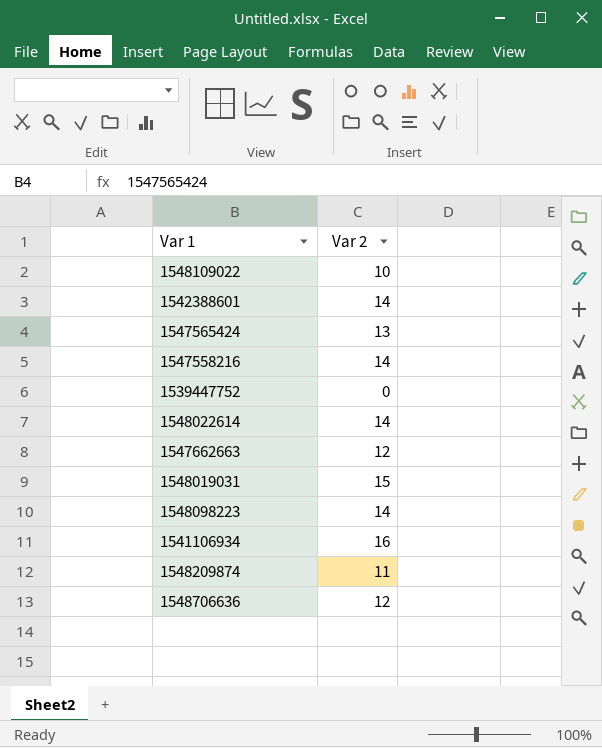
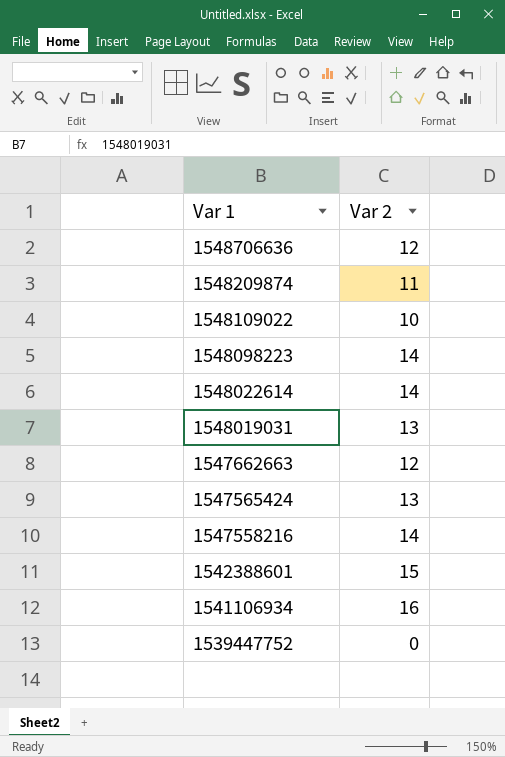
row order: none -> Var 1 descending
1548019031 | Var 2: 15 -> 13
1542388601 | Var 2: 14 -> 15

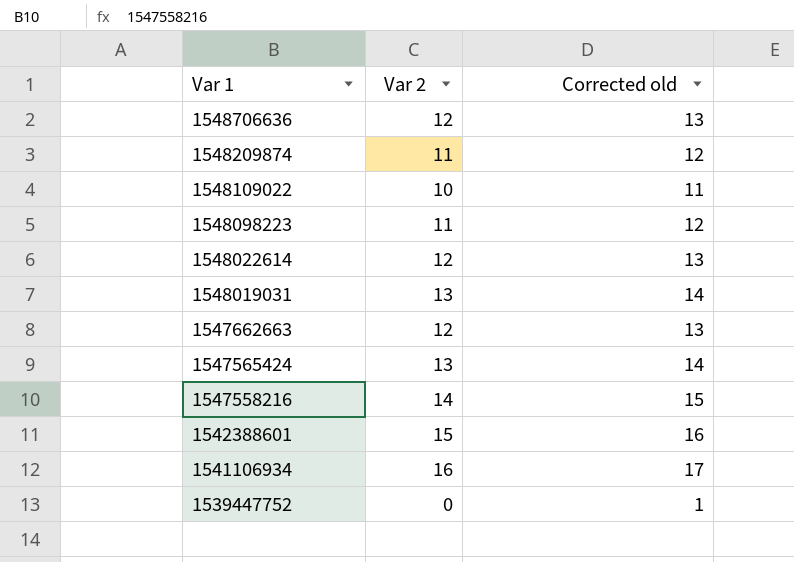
column Corrected old | formula: none -> [Var 2] + 1
1548098223 | Var 2: 14 -> 11
1548022614 | Var 2: 14 -> 12

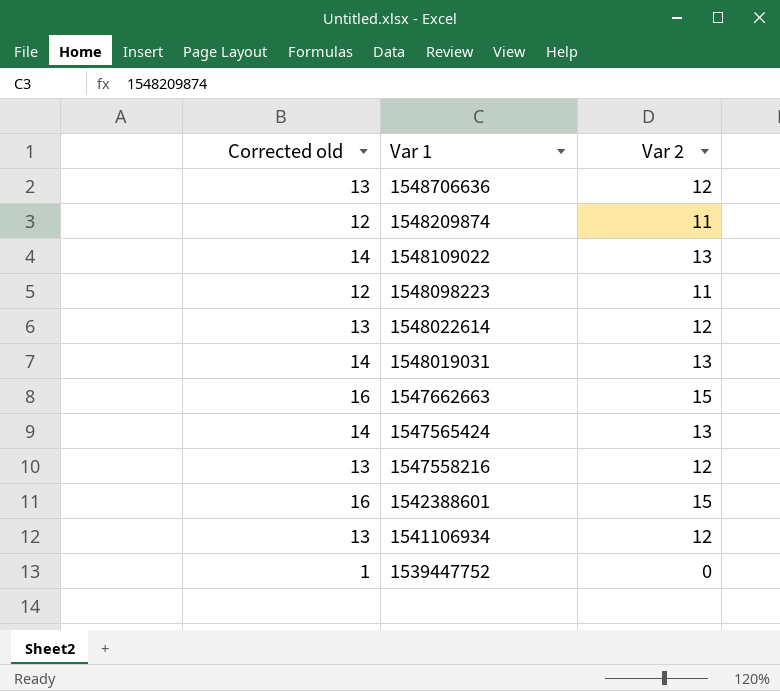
column Corrected old | position: 3 -> 1
1548109022 | Corrected old: 11 -> 14
1548109022 | Var 2: 10 -> 13
1547662663 | Corrected old: 13 -> 16
1547662663 | Var 2: 12 -> 15
1547558216 | Corrected old: 15 -> 13
1547558216 | Var 2: 14 -> 12
1541106934 | Corrected old: 17 -> 13
1541106934 | Var 2: 16 -> 12

